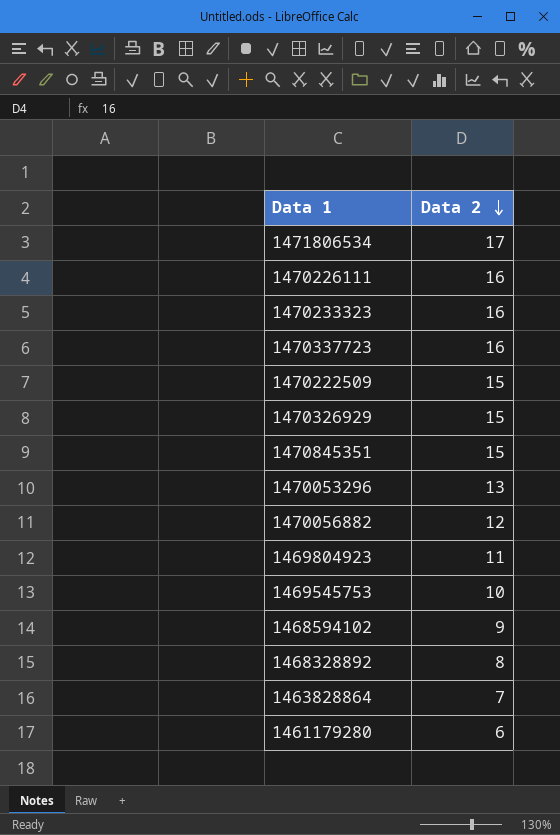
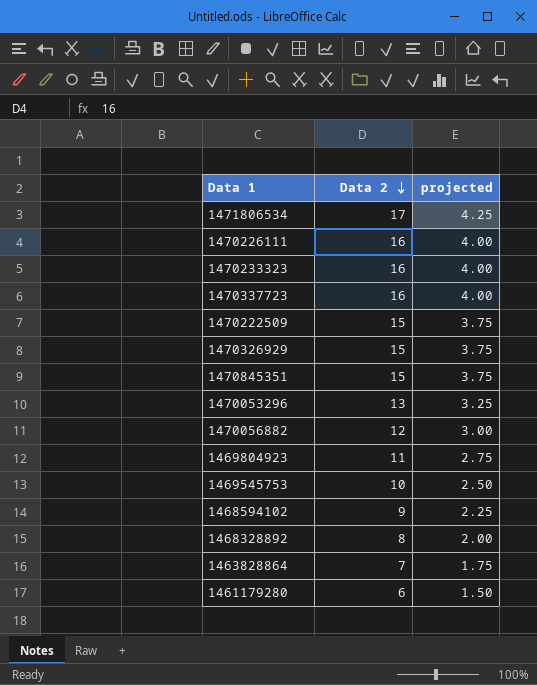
column projected | formula: none -> [Data 2] * 0.25

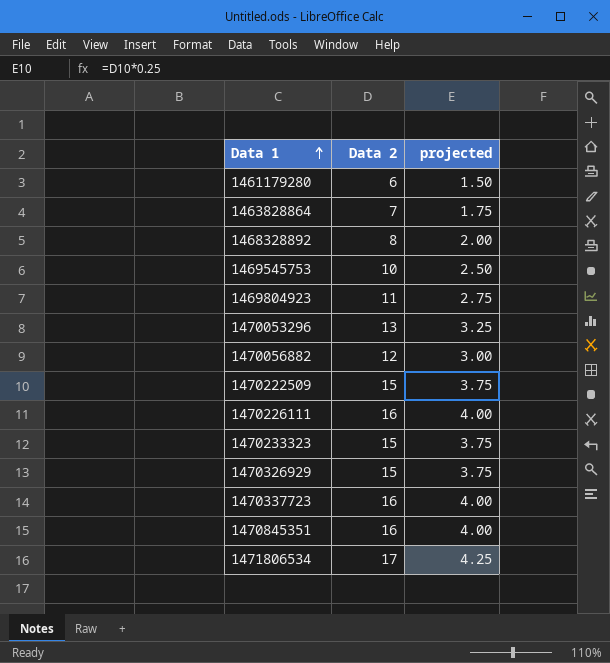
row order: Data 2 descending -> Data 1 ascending
row 1468594102: 9 | 2.25 -> none
1470233323 | Data 2: 16 -> 15
1470233323 | projected: 4.00 -> 3.75
1470845351 | Data 2: 15 -> 16
1470845351 | projected: 3.75 -> 4.00

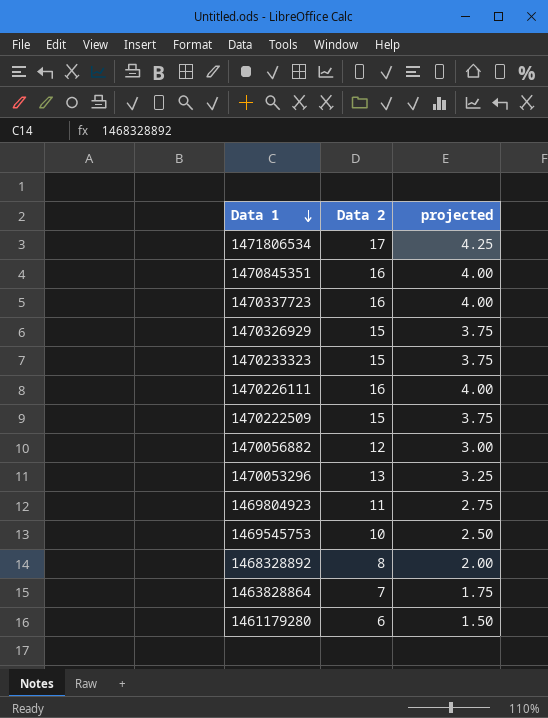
row order: Data 1 ascending -> Data 1 descending

